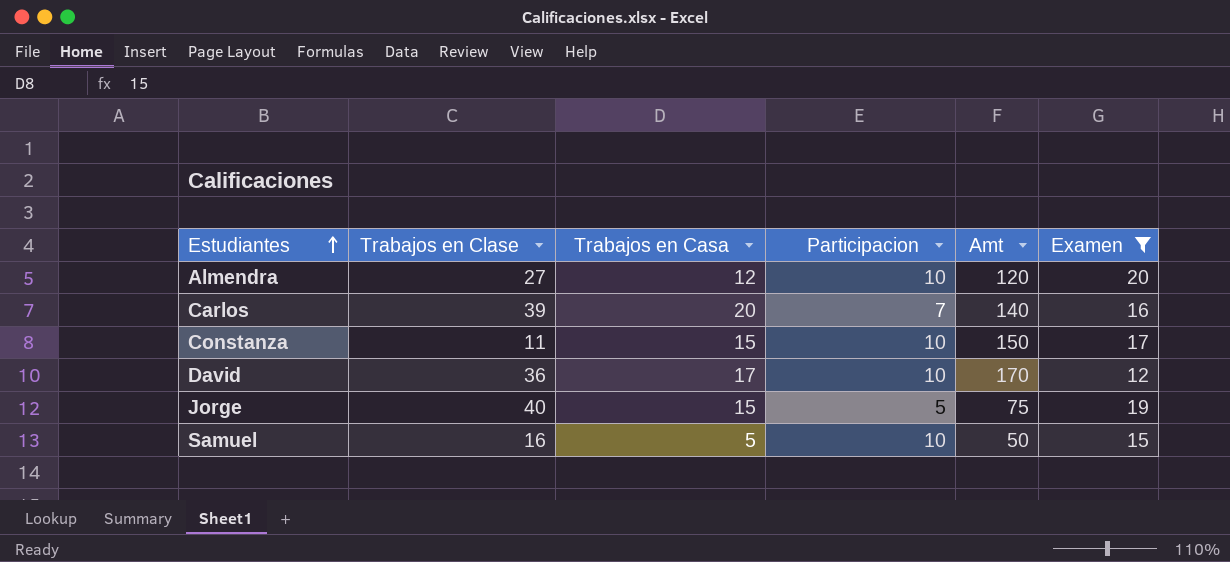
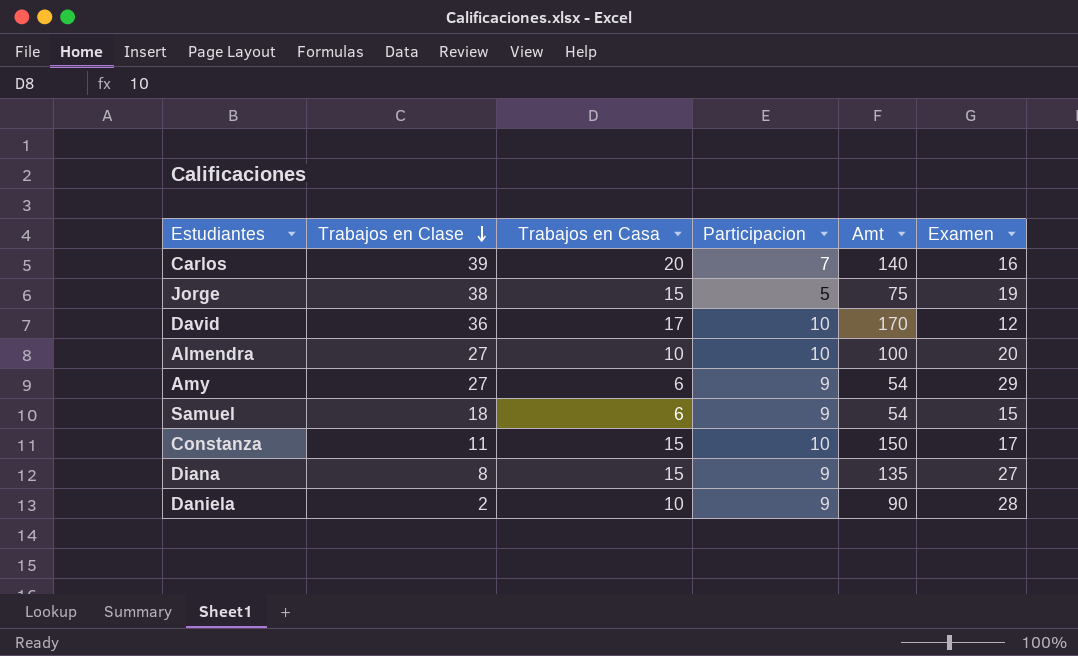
filter: Examen <= 20 -> none
row order: Estudiantes ascending -> Trabajos en Clase descending
Jorge | Trabajos en Clase: 40 -> 38
Almendra | Trabajos en Casa: 12 -> 10
Almendra | Amt: 120 -> 100
Samuel | Trabajos en Clase: 16 -> 18
Samuel | Trabajos en Casa: 5 -> 6
Samuel | Participacion: 10 -> 9
Samuel | Amt: 50 -> 54

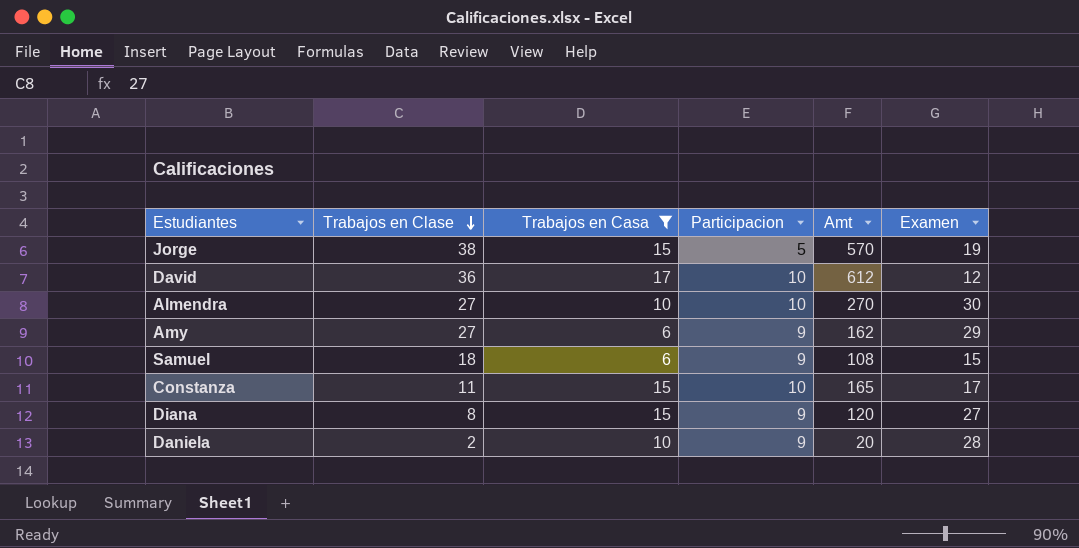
filter: none -> Trabajos en Casa != 20
column Amt | formula: [Trabajos en Casa] * [Participacion] -> [Trabajos en Clase] * [Trabajos en Casa]
Almendra | Examen: 20 -> 30

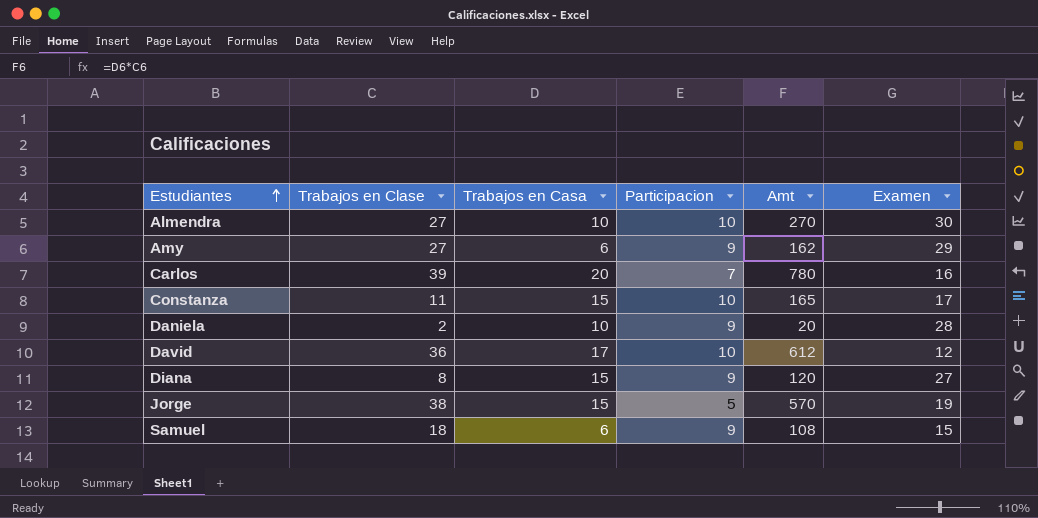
filter: Trabajos en Casa != 20 -> none
row order: Trabajos en Clase descending -> Estudiantes ascending

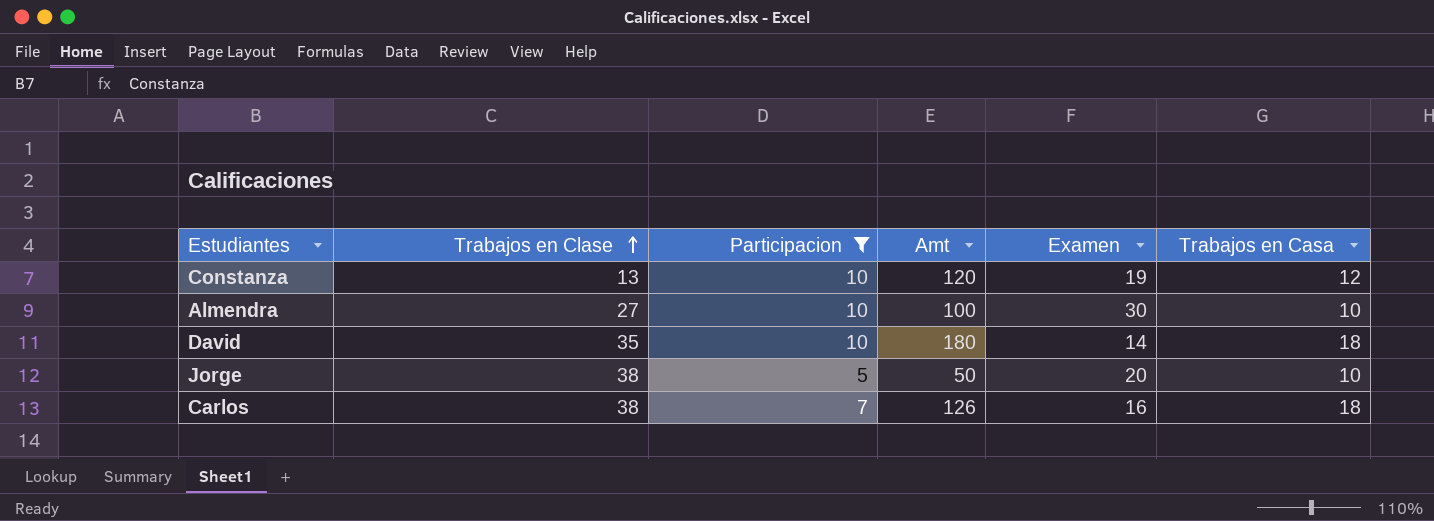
filter: none -> Participacion != 9
row order: Estudiantes ascending -> Trabajos en Clase ascending
column Amt | formula: [Trabajos en Clase] * [Trabajos en Casa] -> [Participacion] * [Trabajos en Casa]
column Trabajos en Casa | position: 3 -> 6
Constanza | Trabajos en Clase: 11 -> 13
Constanza | Examen: 17 -> 19
Constanza | Trabajos en Casa: 15 -> 12
David | Trabajos en Clase: 36 -> 35
David | Examen: 12 -> 14
David | Trabajos en Casa: 17 -> 18
Jorge | Examen: 19 -> 20
Jorge | Trabajos en Casa: 15 -> 10
Carlos | Trabajos en Clase: 39 -> 38
Carlos | Trabajos en Casa: 20 -> 18

